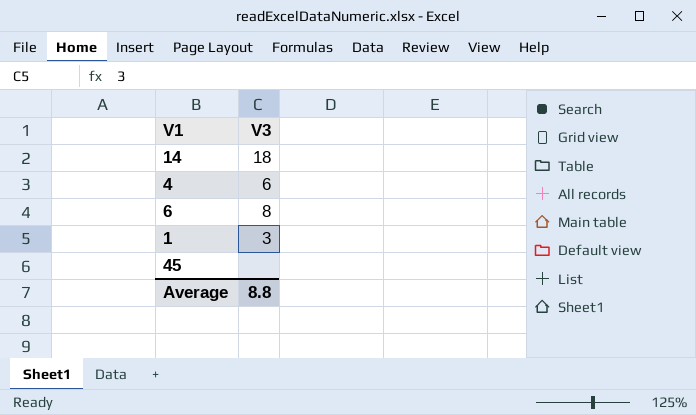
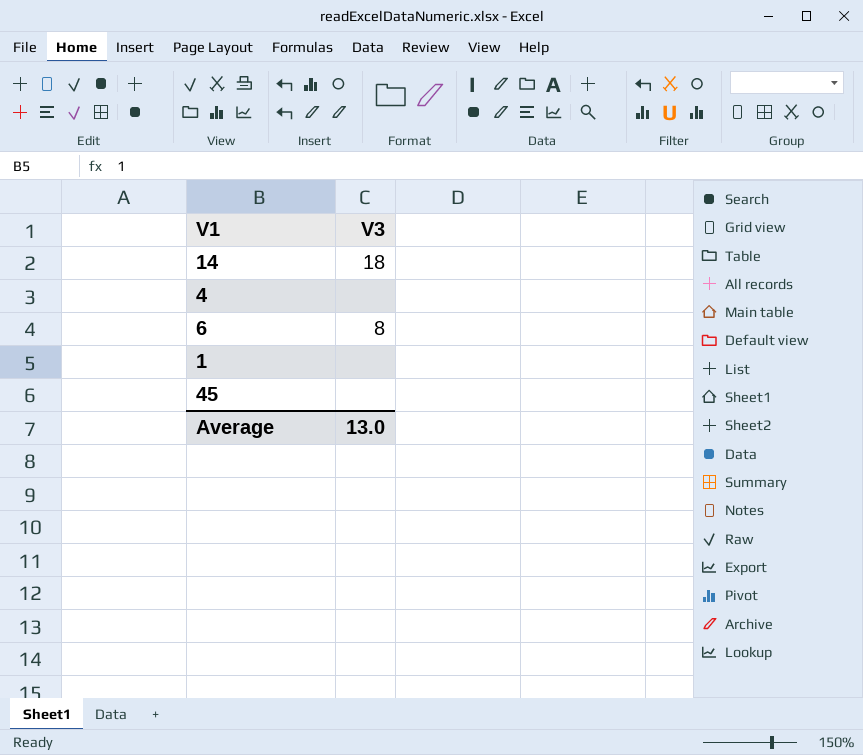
4 | V3: 6 -> none
1 | V3: 3 -> none
Average | V3: 8.8 -> 13.0

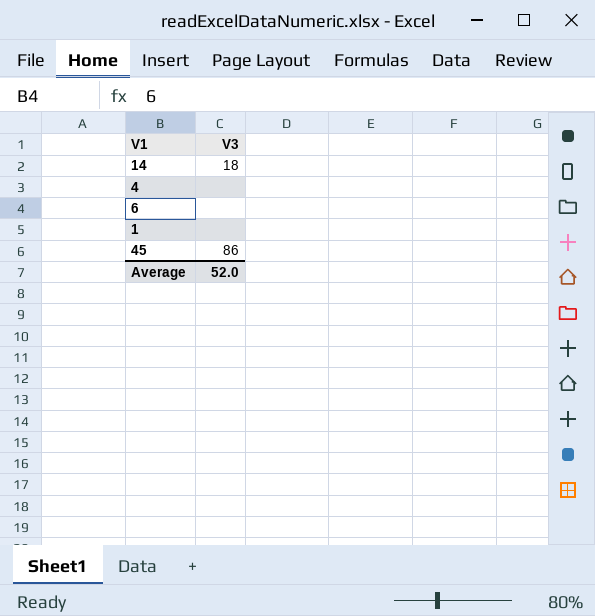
6 | V3: 8 -> none
45 | V3: none -> 86
Average | V3: 13.0 -> 52.0

